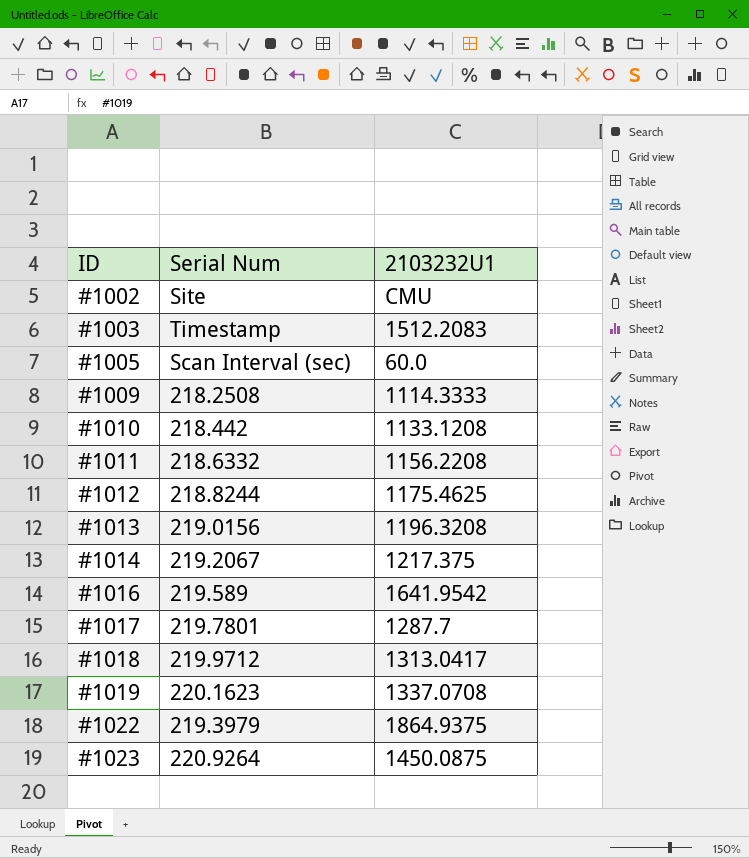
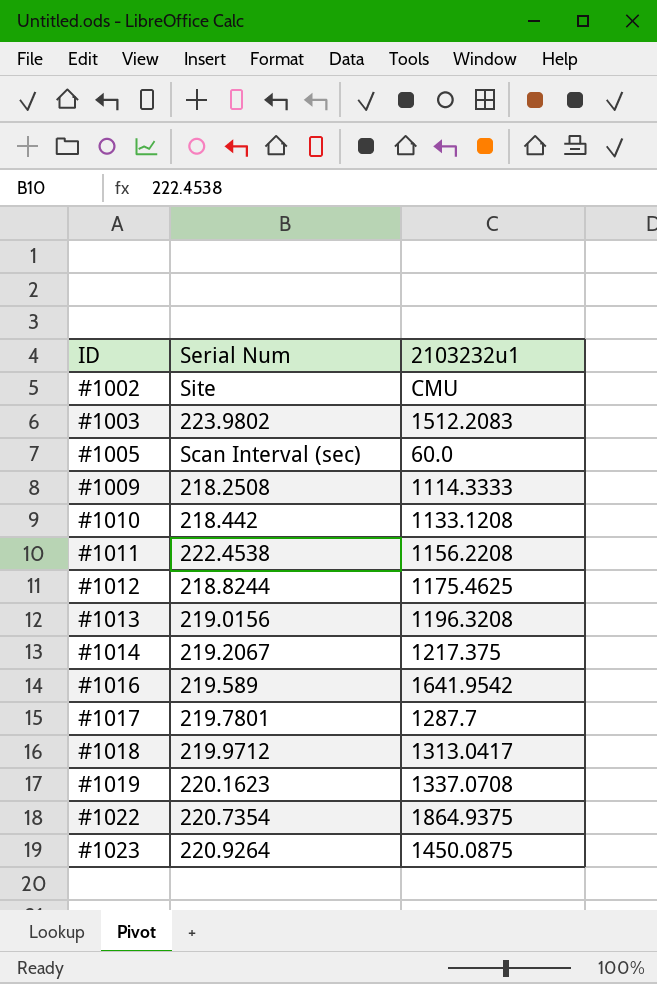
column name: 2103232U1 -> 2103232u1
#1003 | Serial Num: Timestamp -> 223.9802
#1011 | Serial Num: 218.6332 -> 222.4538
#1022 | Serial Num: 219.3979 -> 220.7354

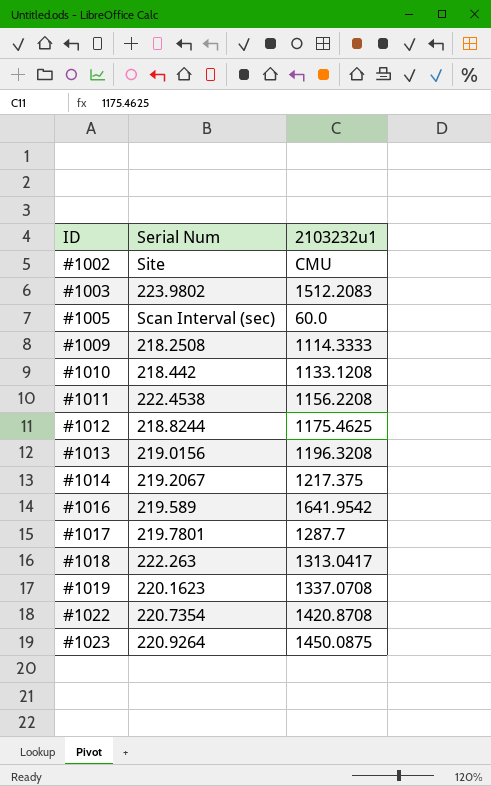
#1018 | Serial Num: 219.9712 -> 222.263
#1022 | 2103232u1: 1864.9375 -> 1420.8708

